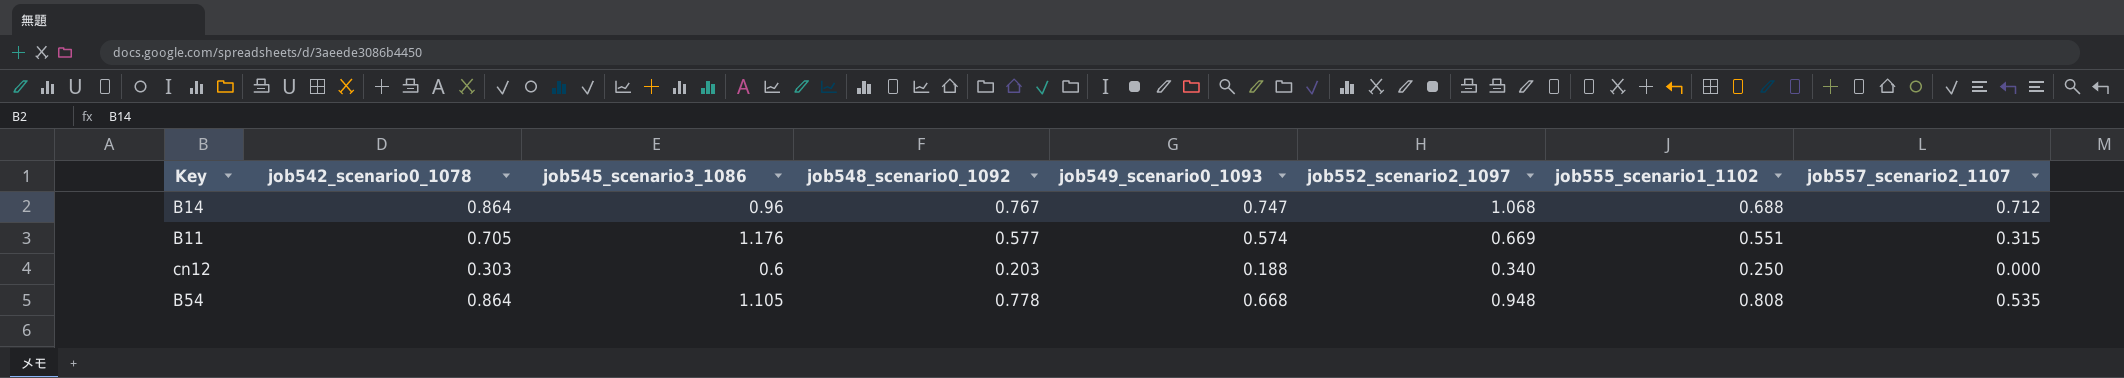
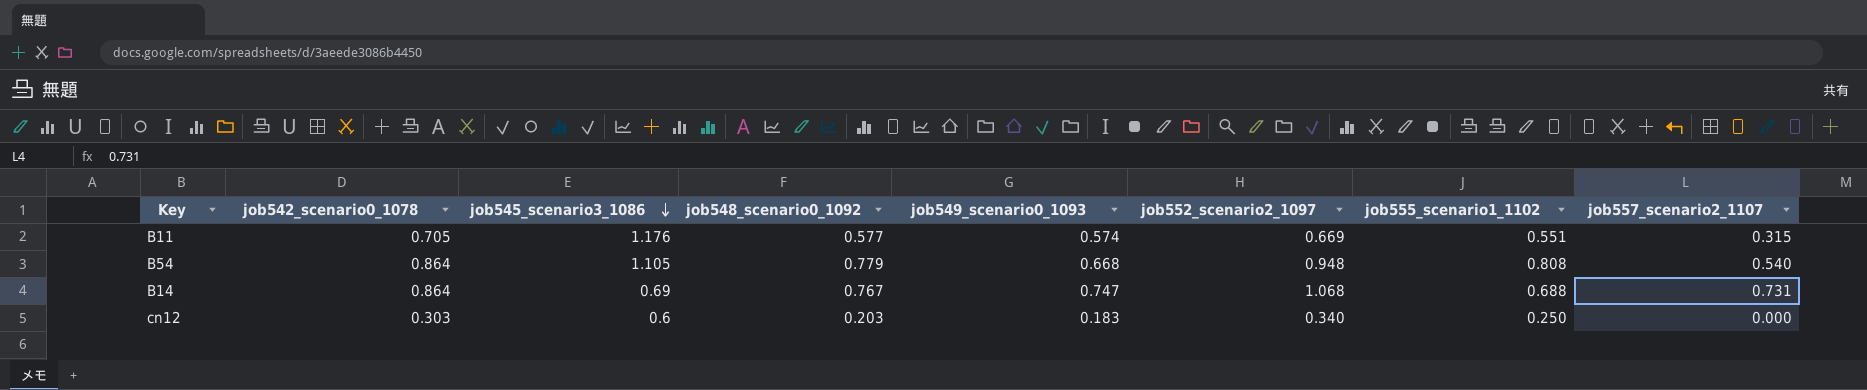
row order: none -> job545_scenario3_1086 descending
B54 | job548_scenario0_1092: 0.778 -> 0.779
B54 | job557_scenario2_1107: 0.535 -> 0.540
B14 | job545_scenario3_1086: 0.96 -> 0.69
B14 | job557_scenario2_1107: 0.712 -> 0.731
cn12 | job549_scenario0_1093: 0.188 -> 0.183

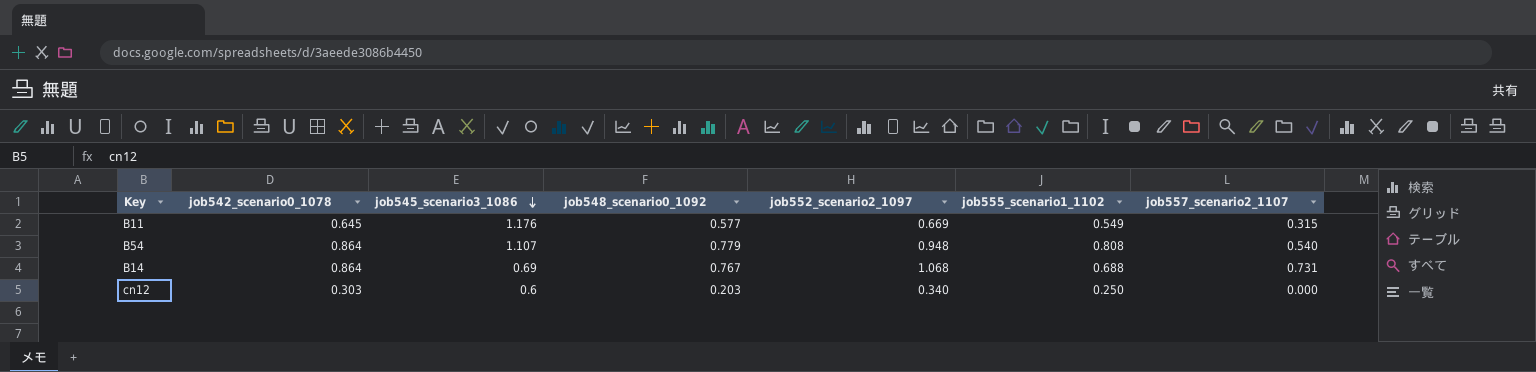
column job549_scenario0_1093 | position: 5 -> none
B11 | job542_scenario0_1078: 0.705 -> 0.645
B11 | job555_scenario1_1102: 0.551 -> 0.549
B54 | job545_scenario3_1086: 1.105 -> 1.107

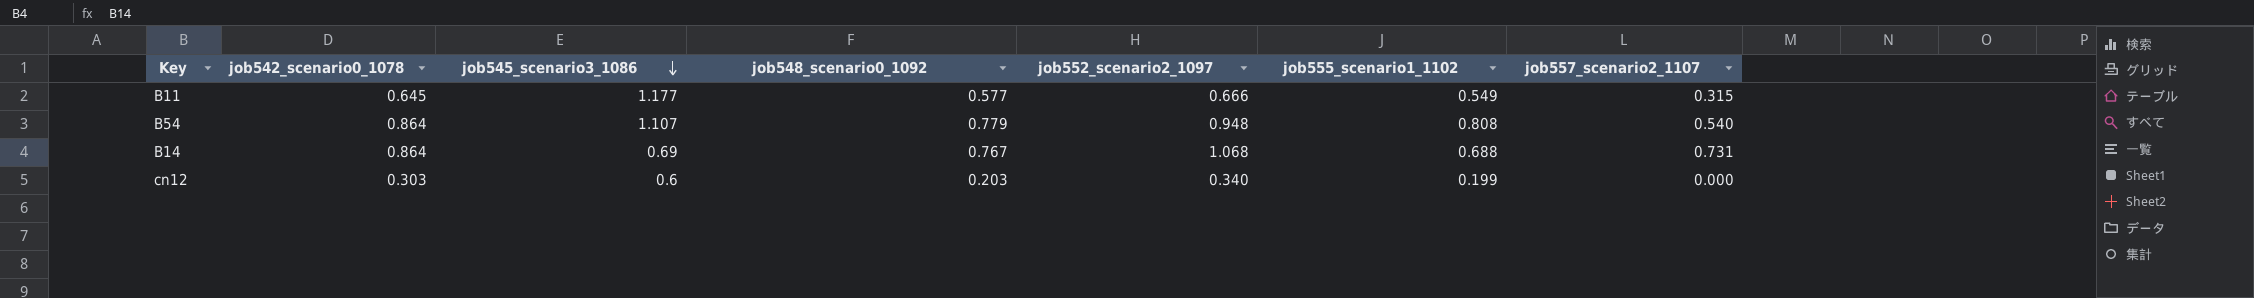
B11 | job545_scenario3_1086: 1.176 -> 1.177
B11 | job552_scenario2_1097: 0.669 -> 0.666
cn12 | job555_scenario1_1102: 0.250 -> 0.199

